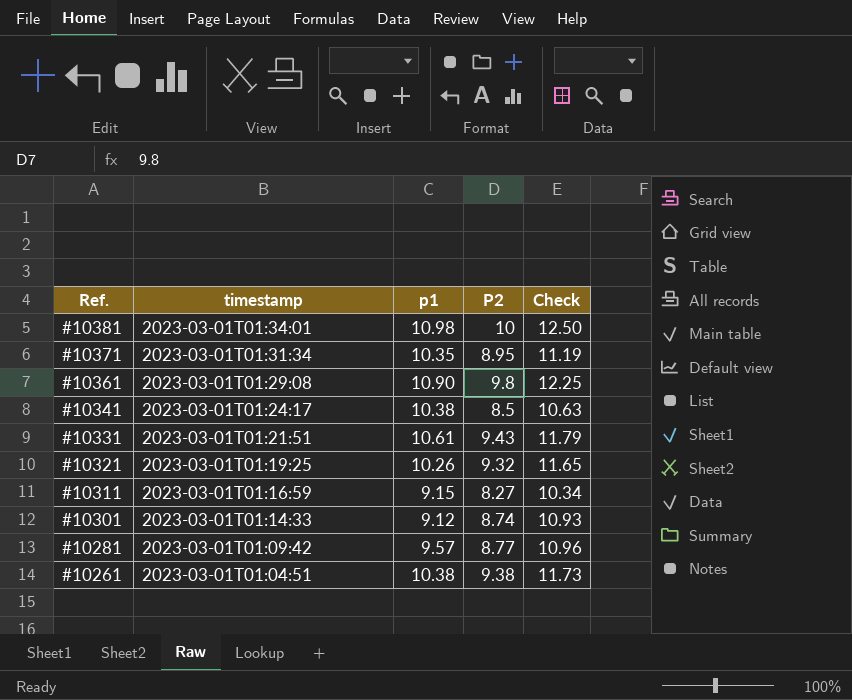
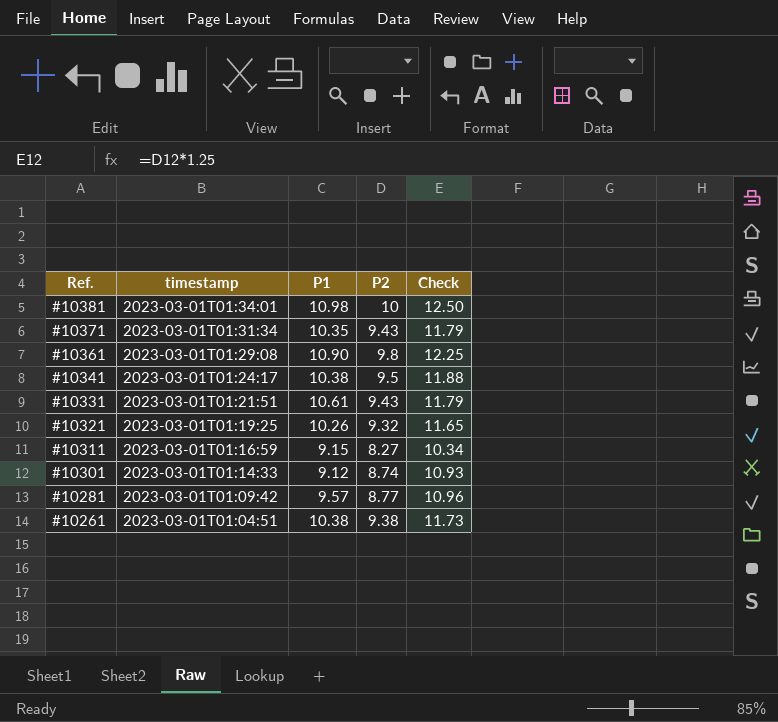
column name: p1 -> P1
#10371 | P2: 8.95 -> 9.43
#10371 | Check: 11.19 -> 11.79
#10341 | P2: 8.5 -> 9.5
#10341 | Check: 10.63 -> 11.88

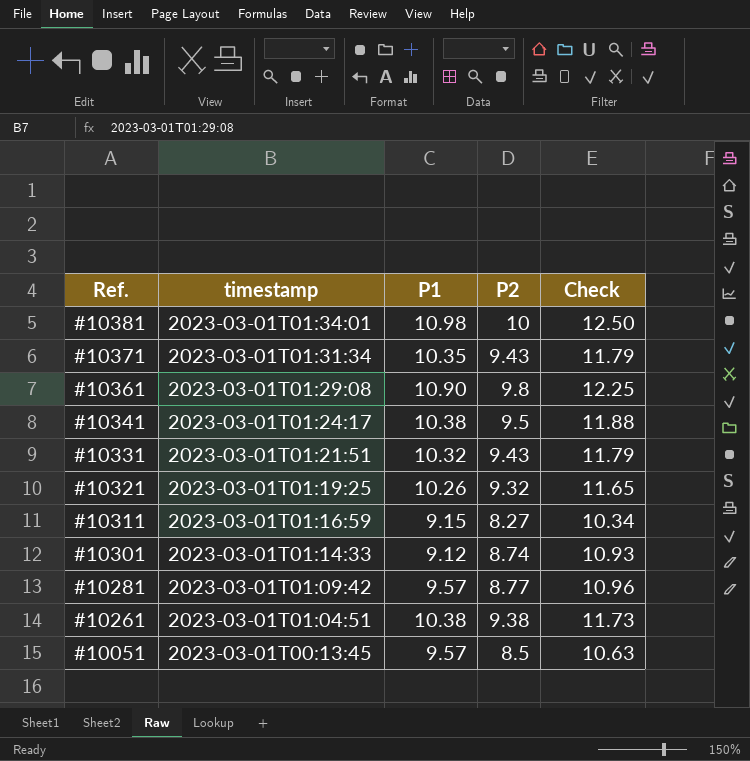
#10331 | P1: 10.61 -> 10.32
row #10051: none -> 2023-03-01T00:13:45 | 9.57 | 8.5 | 10.63

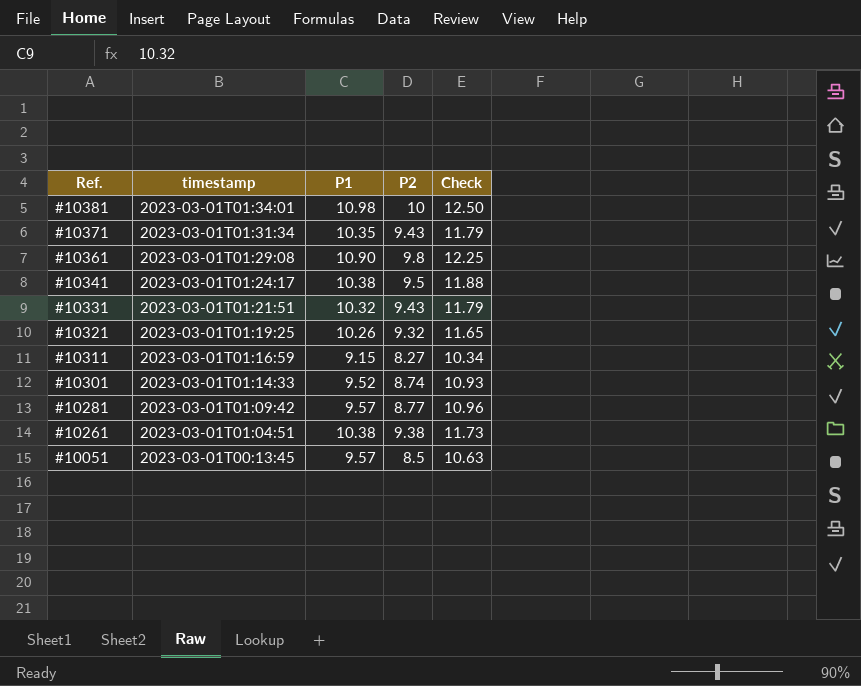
#10301 | P1: 9.12 -> 9.52

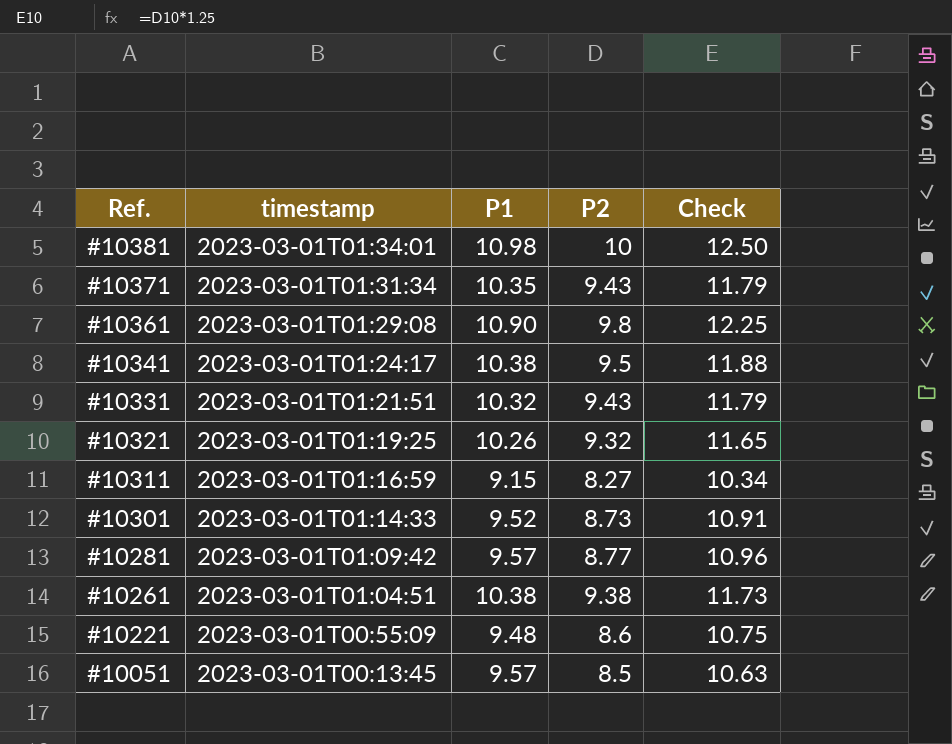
#10301 | P2: 8.74 -> 8.73
#10301 | Check: 10.93 -> 10.91
row #10221: none -> 2023-03-01T00:55:09 | 9.48 | 8.6 | 10.75

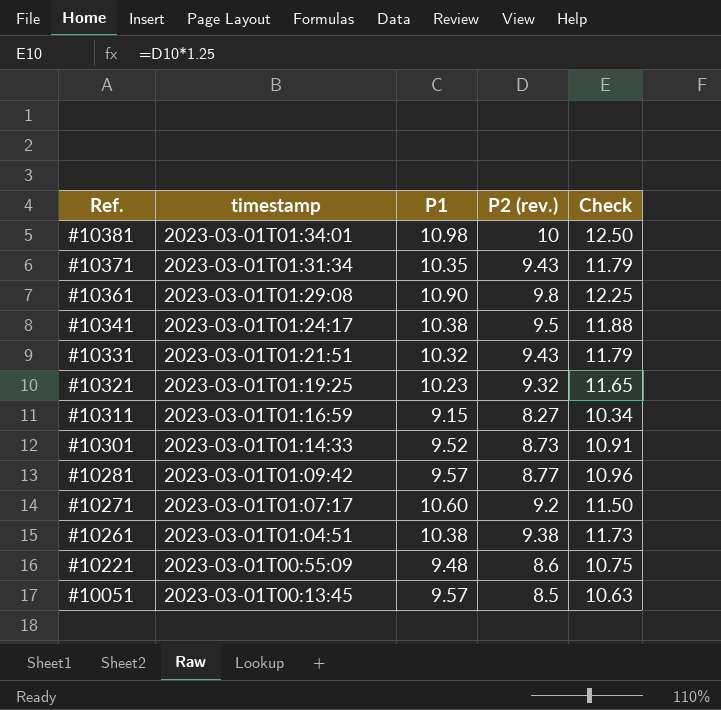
column name: P2 -> P2 (rev.)
#10321 | P1: 10.26 -> 10.23
row #10271: none -> 2023-03-01T01:07:17 | 10.60 | 9.2 | 11.50

